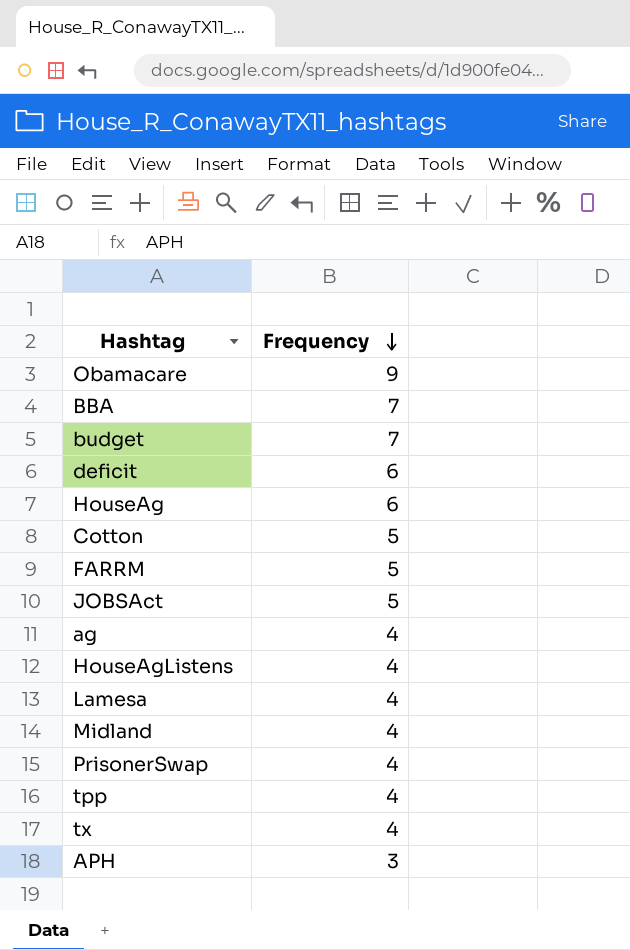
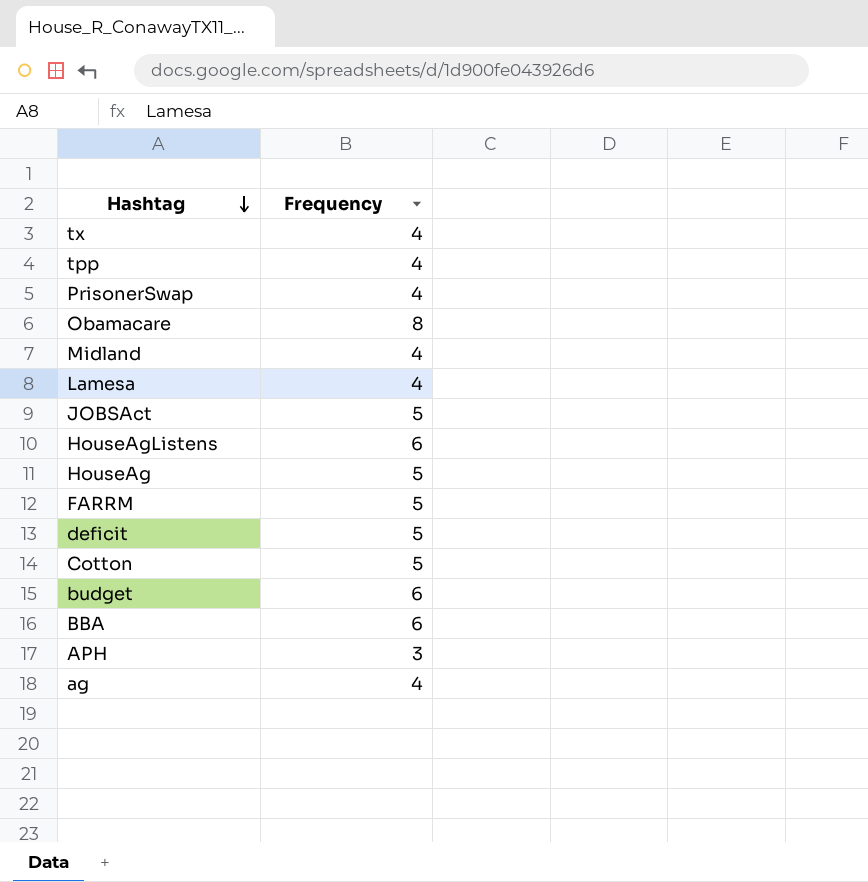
row order: Frequency descending -> Hashtag descending
Obamacare | Frequency: 9 -> 8
HouseAgListens | Frequency: 4 -> 6
HouseAg | Frequency: 6 -> 5
deficit | Frequency: 6 -> 5
budget | Frequency: 7 -> 6
BBA | Frequency: 7 -> 6

